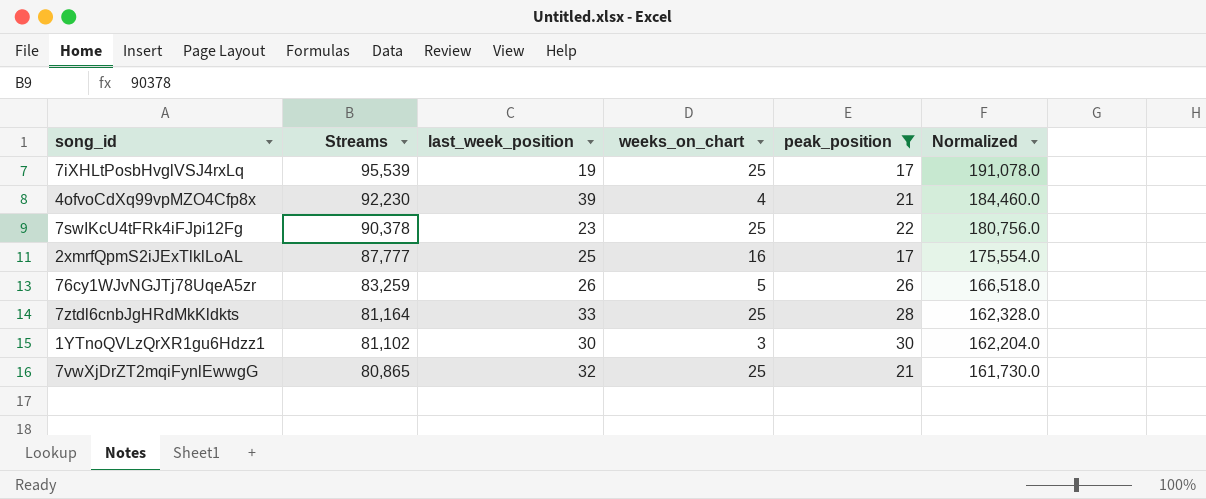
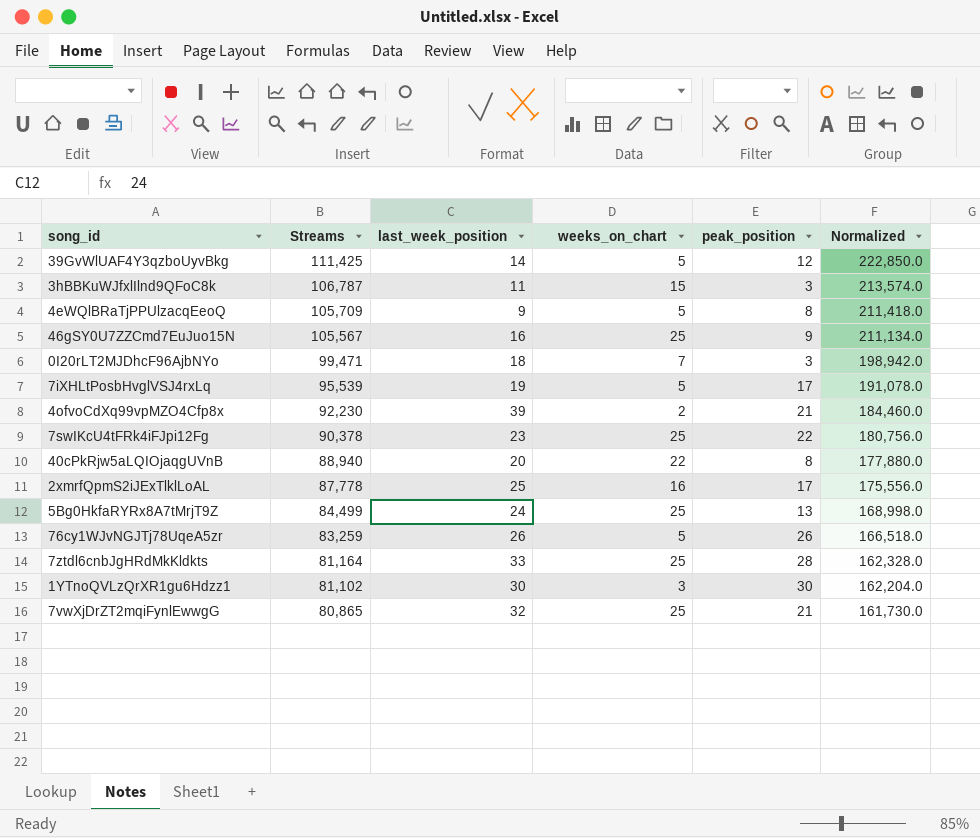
filter: peak_position >= 17 -> none
7iXHLtPosbHvglVSJ4rxLq | weeks_on_chart: 25 -> 5
4ofvoCdXq99vpMZO4Cfp8x | weeks_on_chart: 4 -> 2
2xmrfQpmS2iJExTlklLoAL | Streams: 87,777 -> 87,778
2xmrfQpmS2iJExTlklLoAL | Normalized: 175,554.0 -> 175,556.0

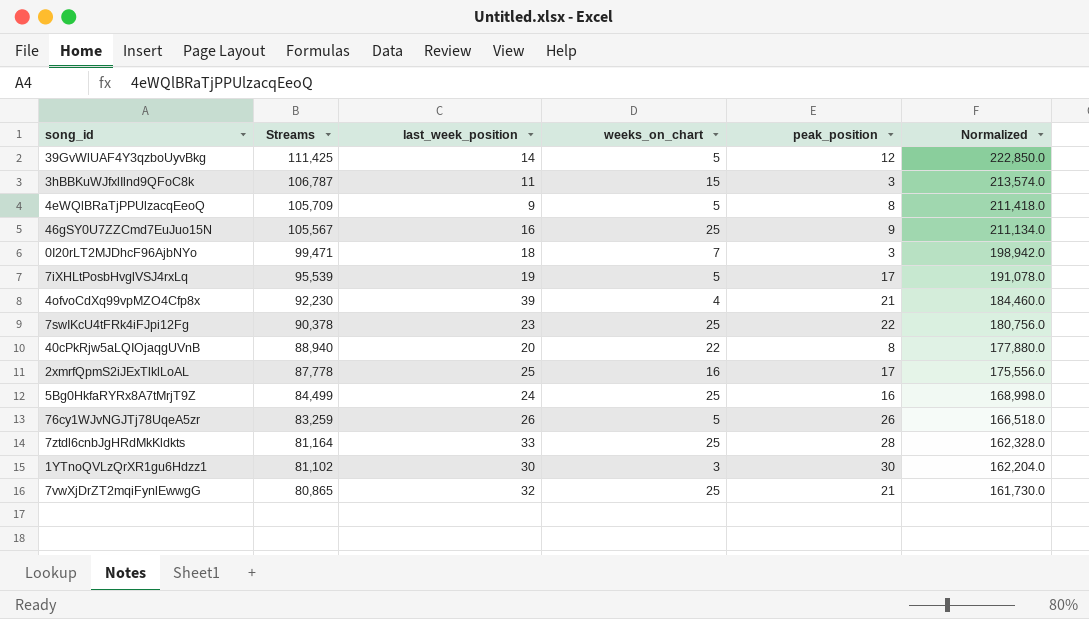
4ofvoCdXq99vpMZO4Cfp8x | weeks_on_chart: 2 -> 4
5Bg0HkfaRYRx8A7tMrjT9Z | peak_position: 13 -> 16

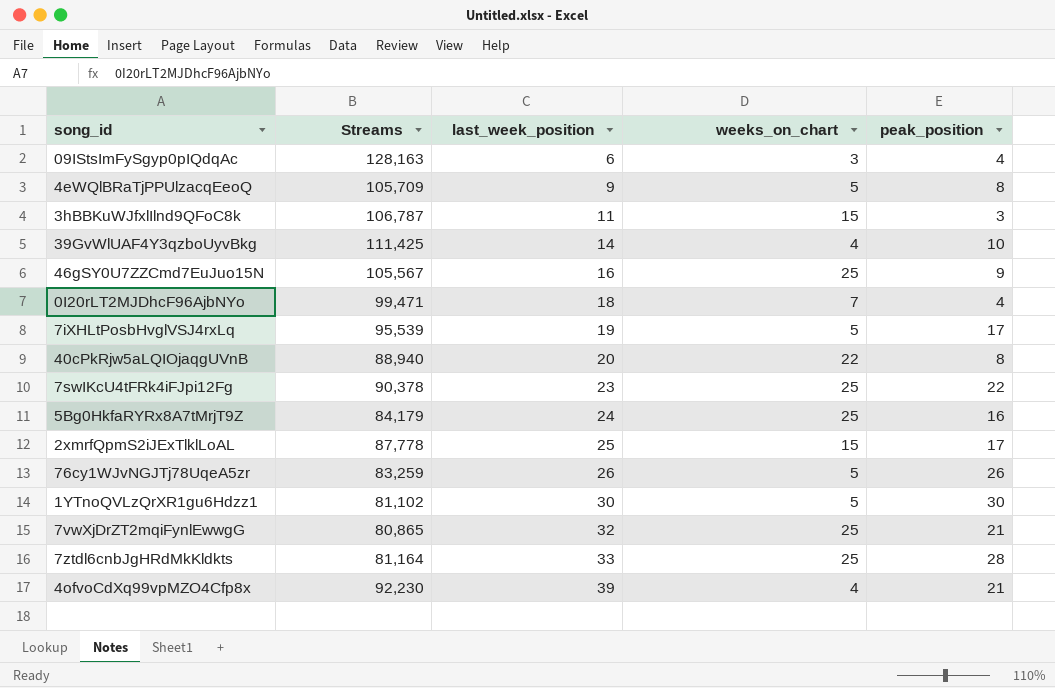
row order: Streams descending -> last_week_position ascending
column Normalized | formula: [Streams] * 2 -> none
row 09IStsImFySgyp0pIQdqAc: none -> 128,163 | 6 | 3 | 4
39GvWlUAF4Y3qzboUyvBkg | weeks_on_chart: 5 -> 4
39GvWlUAF4Y3qzboUyvBkg | peak_position: 12 -> 10
0I20rLT2MJDhcF96AjbNYo | peak_position: 3 -> 4
5Bg0HkfaRYRx8A7tMrjT9Z | Streams: 84,499 -> 84,179
2xmrfQpmS2iJExTlklLoAL | weeks_on_chart: 16 -> 15
1YTnoQVLzQrXR1gu6Hdzz1 | weeks_on_chart: 3 -> 5

